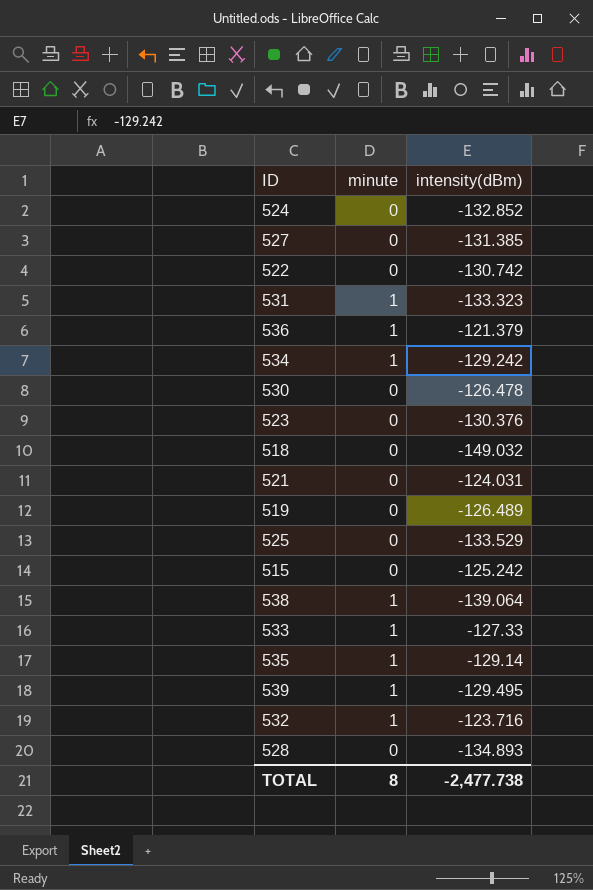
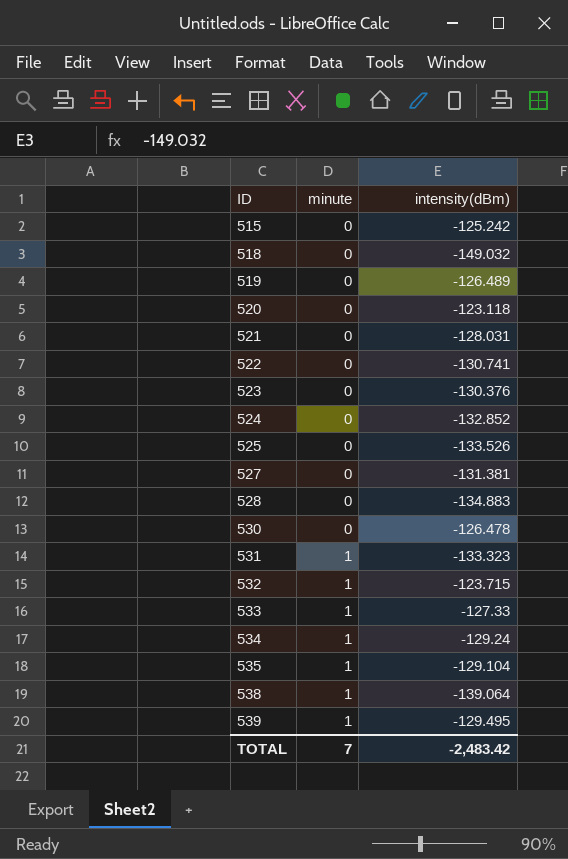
row order: none -> ID ascending
row 536: 1 | -121.379 -> none
row 520: none -> 0 | -123.118
521 | intensity(dBm): -124.031 -> -128.031
522 | intensity(dBm): -130.742 -> -130.741
525 | intensity(dBm): -133.529 -> -133.526
527 | intensity(dBm): -131.385 -> -131.381
528 | intensity(dBm): -134.893 -> -134.883
532 | intensity(dBm): -123.716 -> -123.715
534 | intensity(dBm): -129.242 -> -129.24
535 | intensity(dBm): -129.14 -> -129.104
TOTAL | minute: 8 -> 7
TOTAL | intensity(dBm): -2,477.738 -> -2,483.42

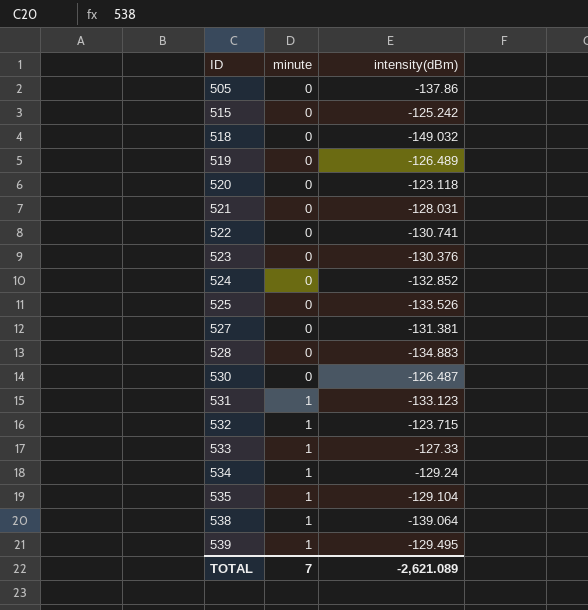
row 505: none -> 0 | -137.86
530 | intensity(dBm): -126.478 -> -126.487
531 | intensity(dBm): -133.323 -> -133.123
TOTAL | intensity(dBm): -2,483.42 -> -2,621.089

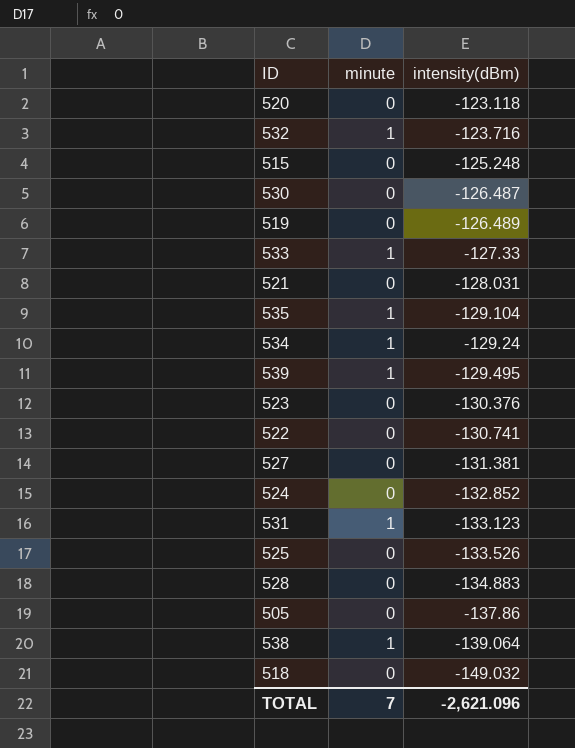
row order: ID ascending -> intensity(dBm) descending
532 | intensity(dBm): -123.715 -> -123.716
515 | intensity(dBm): -125.242 -> -125.248
TOTAL | intensity(dBm): -2,621.089 -> -2,621.096

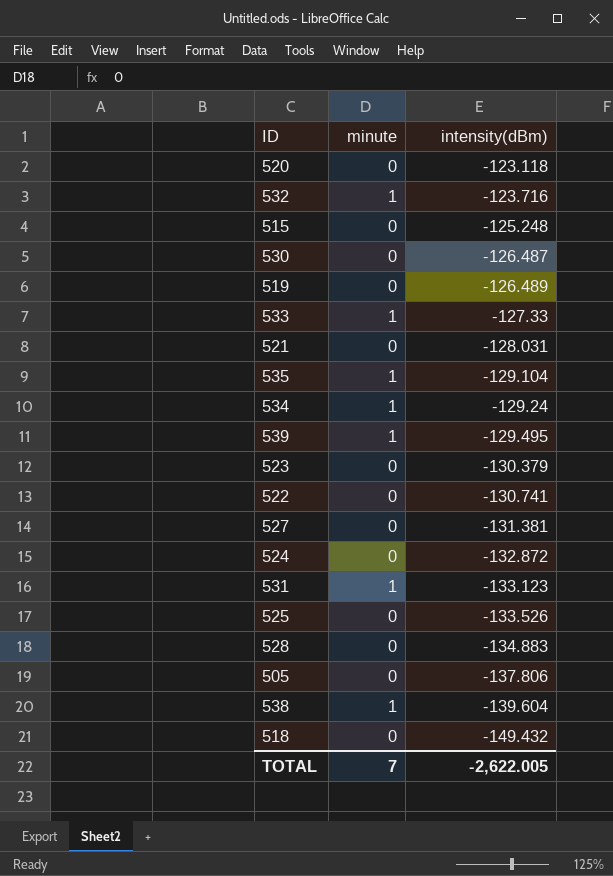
523 | intensity(dBm): -130.376 -> -130.379
524 | intensity(dBm): -132.852 -> -132.872
505 | intensity(dBm): -137.86 -> -137.806
538 | intensity(dBm): -139.064 -> -139.604
518 | intensity(dBm): -149.032 -> -149.432
TOTAL | intensity(dBm): -2,621.096 -> -2,622.005

